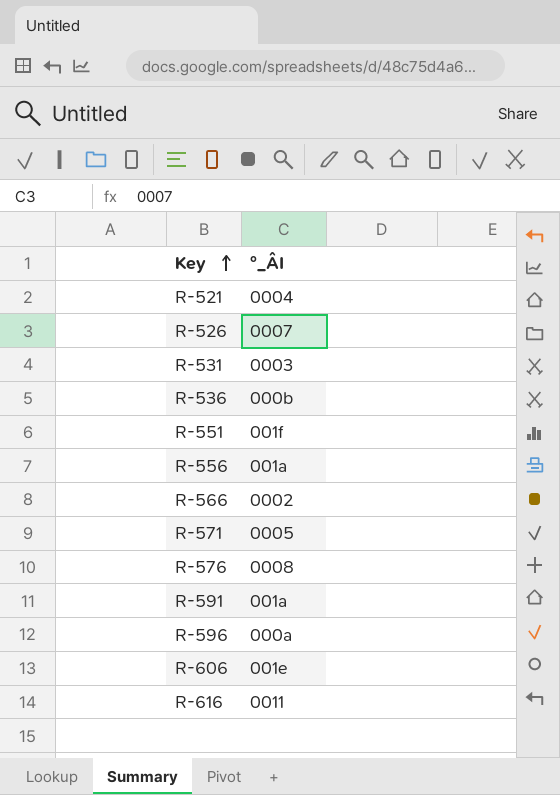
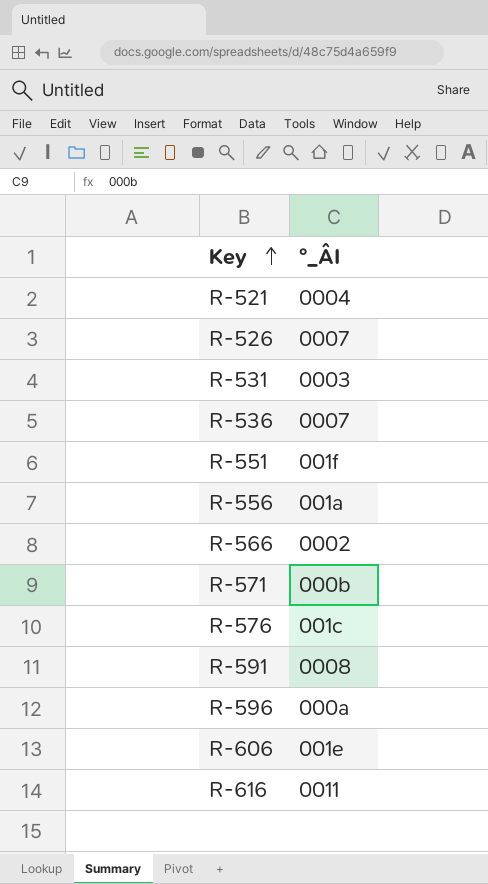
R-536 | °_ÂI: 000b -> 0007
R-571 | °_ÂI: 0005 -> 000b
R-576 | °_ÂI: 0008 -> 001c
R-591 | °_ÂI: 001a -> 0008

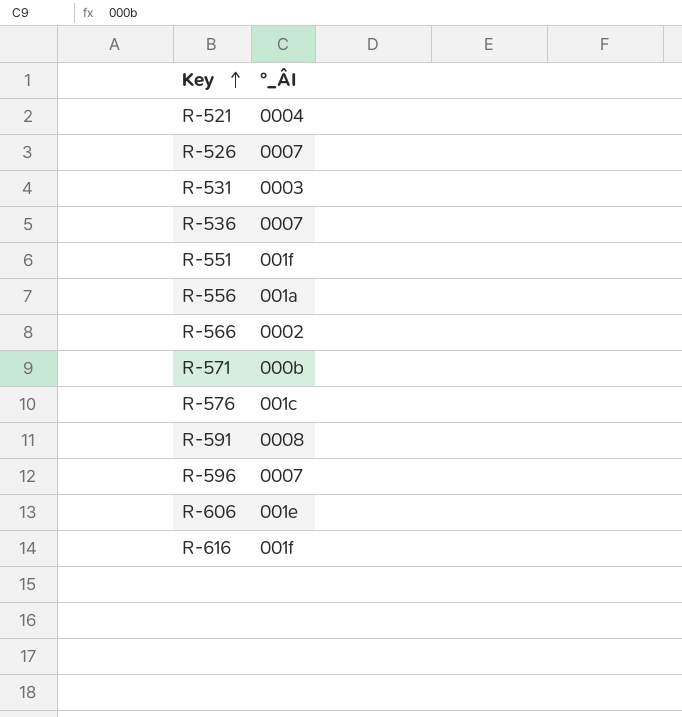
R-596 | °_ÂI: 000a -> 0007
R-616 | °_ÂI: 0011 -> 001f

